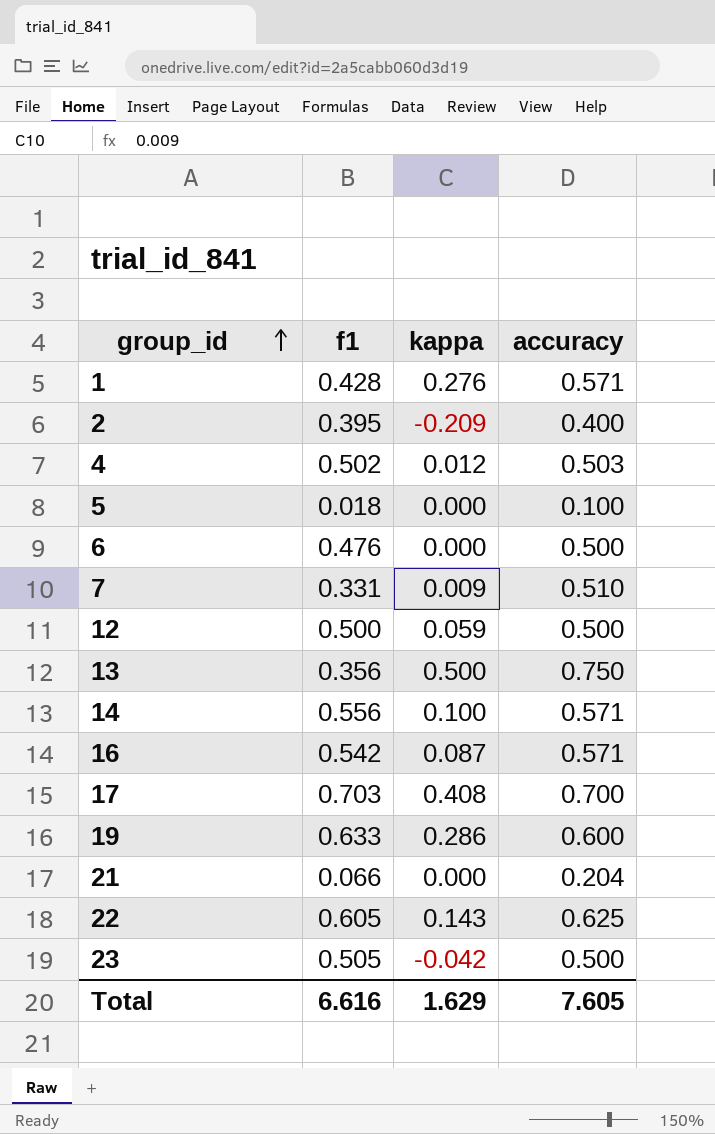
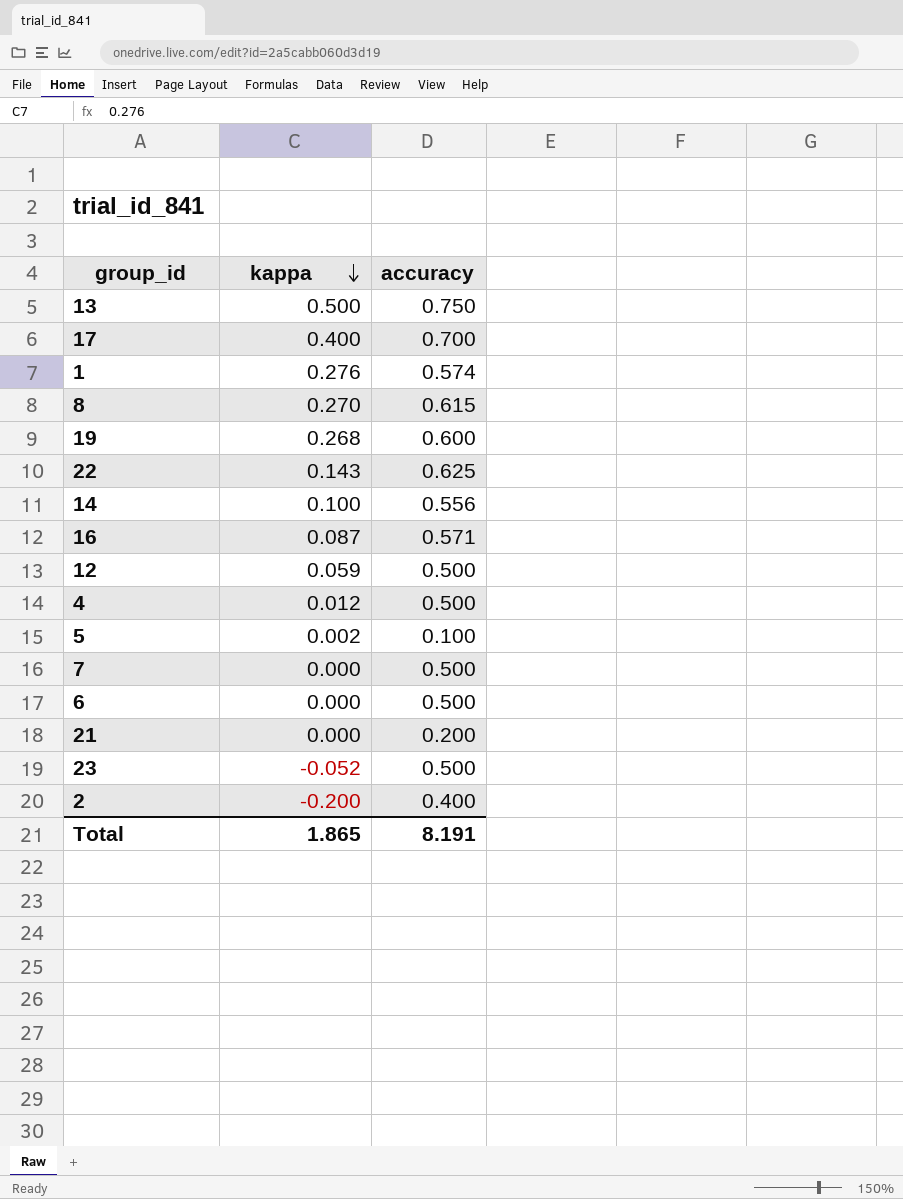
row order: group_id ascending -> kappa descending
column f1 | position: 2 -> none
17 | kappa: 0.408 -> 0.400
1 | accuracy: 0.571 -> 0.574
row 8: none -> 0.270 | 0.615
19 | kappa: 0.286 -> 0.268
14 | accuracy: 0.571 -> 0.556
4 | accuracy: 0.503 -> 0.500
5 | kappa: 0.000 -> 0.002
7 | kappa: 0.009 -> 0.000
7 | accuracy: 0.510 -> 0.500
21 | accuracy: 0.204 -> 0.200
23 | kappa: -0.042 -> -0.052
2 | kappa: -0.209 -> -0.200
Total | kappa: 1.629 -> 1.865
Total | accuracy: 7.605 -> 8.191

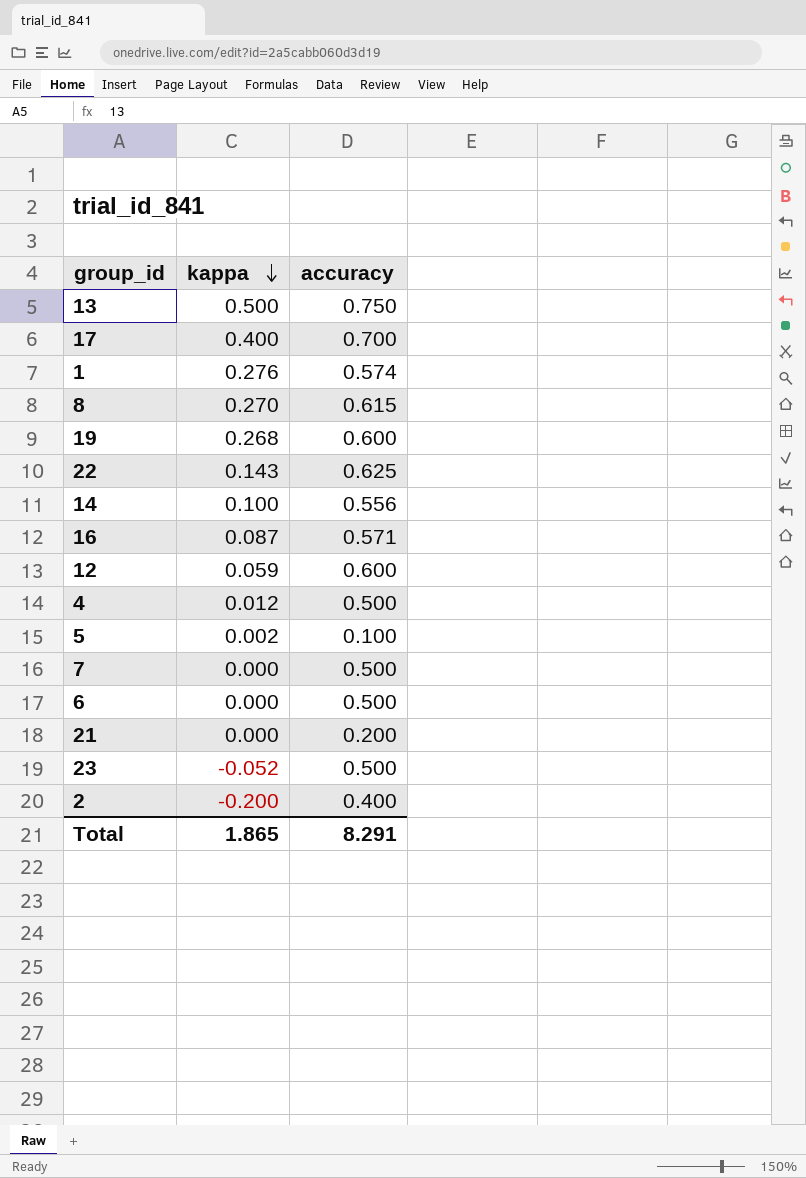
12 | accuracy: 0.500 -> 0.600
Total | accuracy: 8.191 -> 8.291

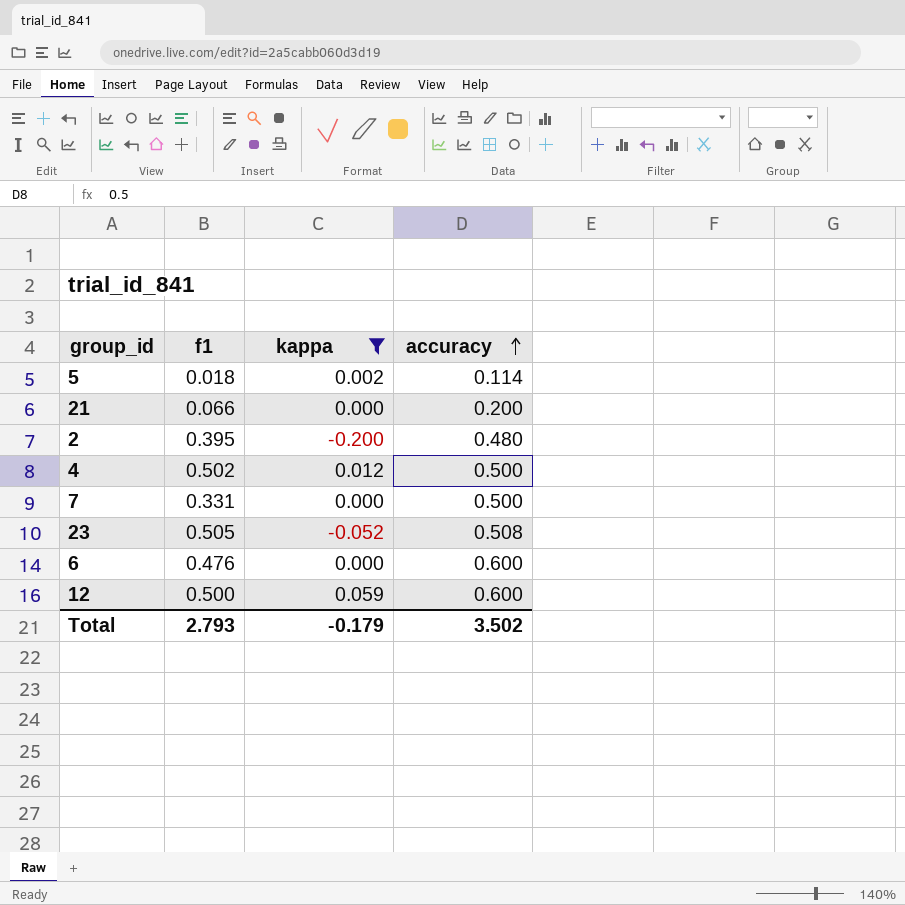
filter: none -> kappa <= 0.059
row order: kappa descending -> accuracy ascending
column f1 | position: none -> 2
5 | accuracy: 0.100 -> 0.114
2 | accuracy: 0.400 -> 0.480
23 | accuracy: 0.500 -> 0.508
6 | accuracy: 0.500 -> 0.600
Total | kappa: 1.865 -> -0.179
Total | accuracy: 8.291 -> 3.502

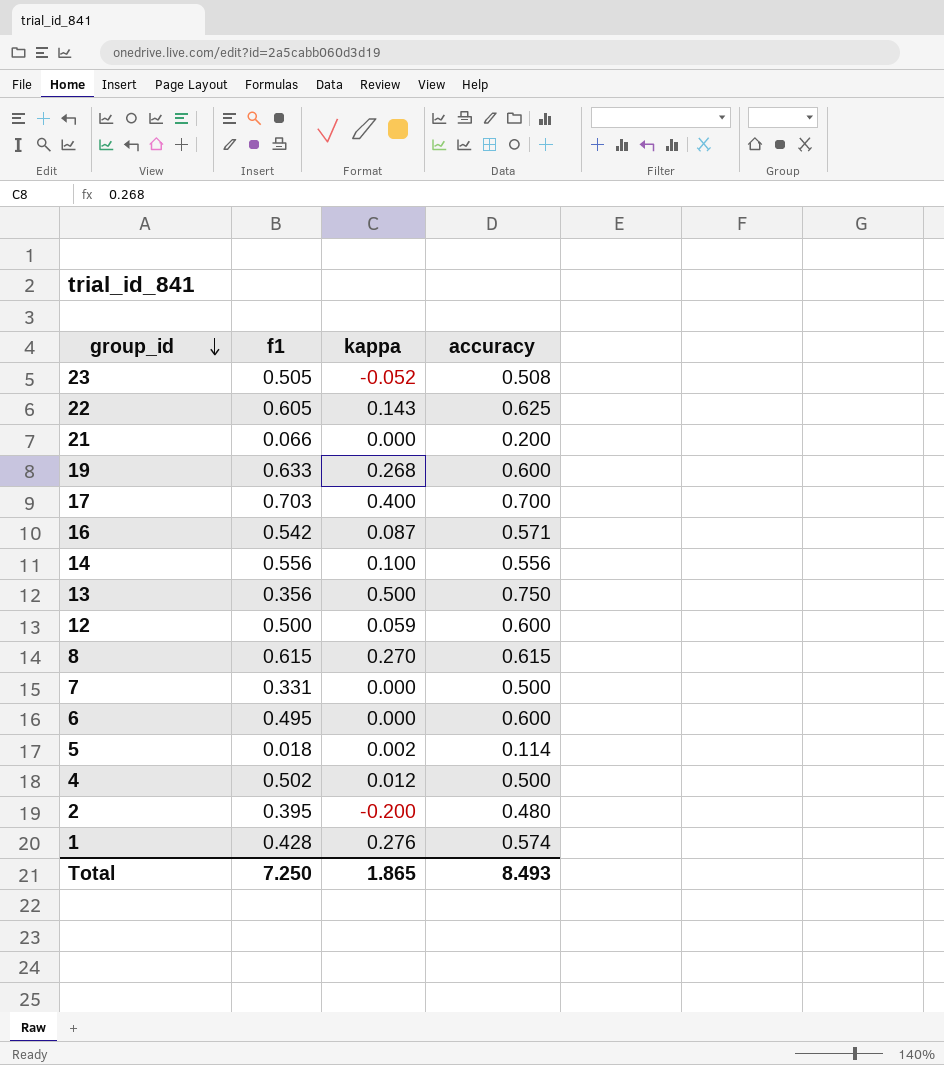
filter: kappa <= 0.059 -> none
row order: accuracy ascending -> group_id descending
6 | f1: 0.476 -> 0.495
Total | f1: 2.793 -> 7.250
Total | kappa: -0.179 -> 1.865
Total | accuracy: 3.502 -> 8.493

